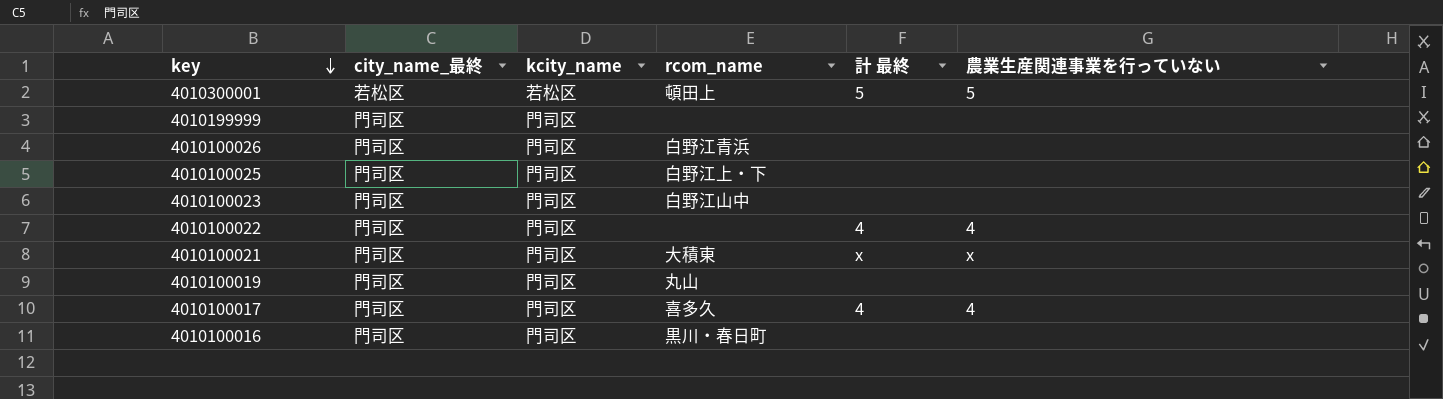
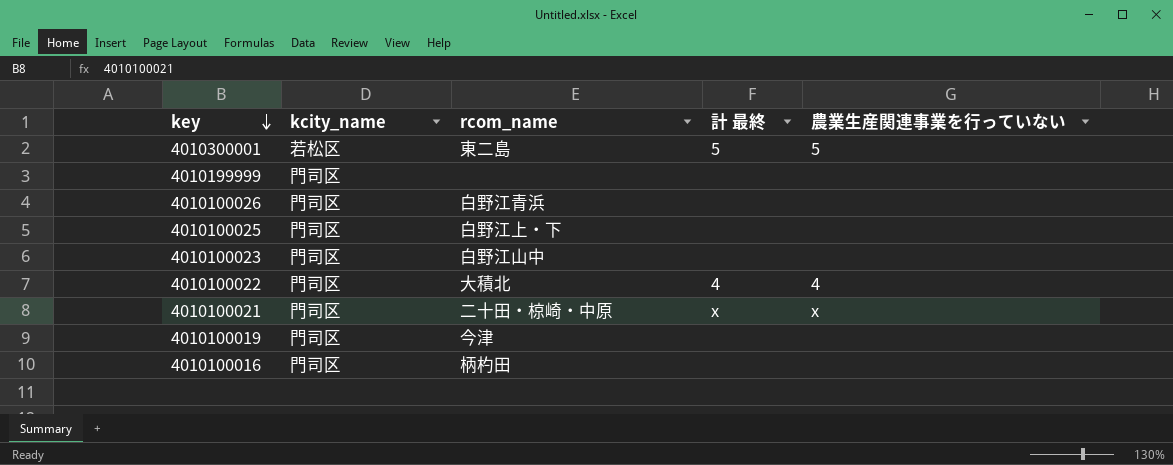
column city_name_最終 | position: 2 -> none
row 4010100017: 門司区 | 門司区 | 喜多久 | 4 | 4 -> none
4010300001 | rcom_name: 頓田上 -> 東二島
4010100022 | rcom_name: none -> 大積北
4010100021 | rcom_name: 大積東 -> 二十田・椋崎・中原
4010100019 | rcom_name: 丸山 -> 今津
4010100016 | rcom_name: 黒川・春日町 -> 柄杓田

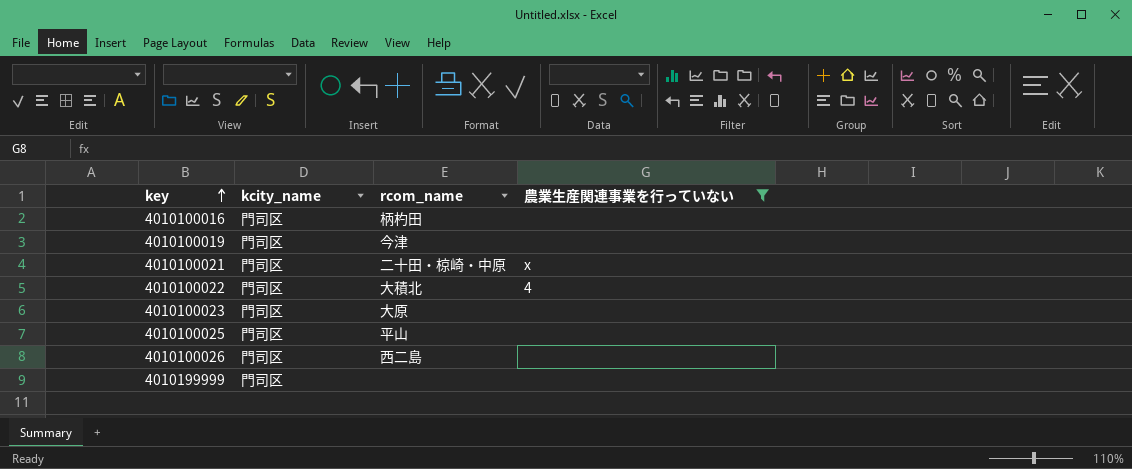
filter: none -> 農業生産関連事業を行っていない != 5
row order: key descending -> key ascending
column 計 最終 | position: 4 -> none
4010100023 | rcom_name: 白野江山中 -> 大原
4010100025 | rcom_name: 白野江上・下 -> 平山
4010100026 | rcom_name: 白野江青浜 -> 西二島

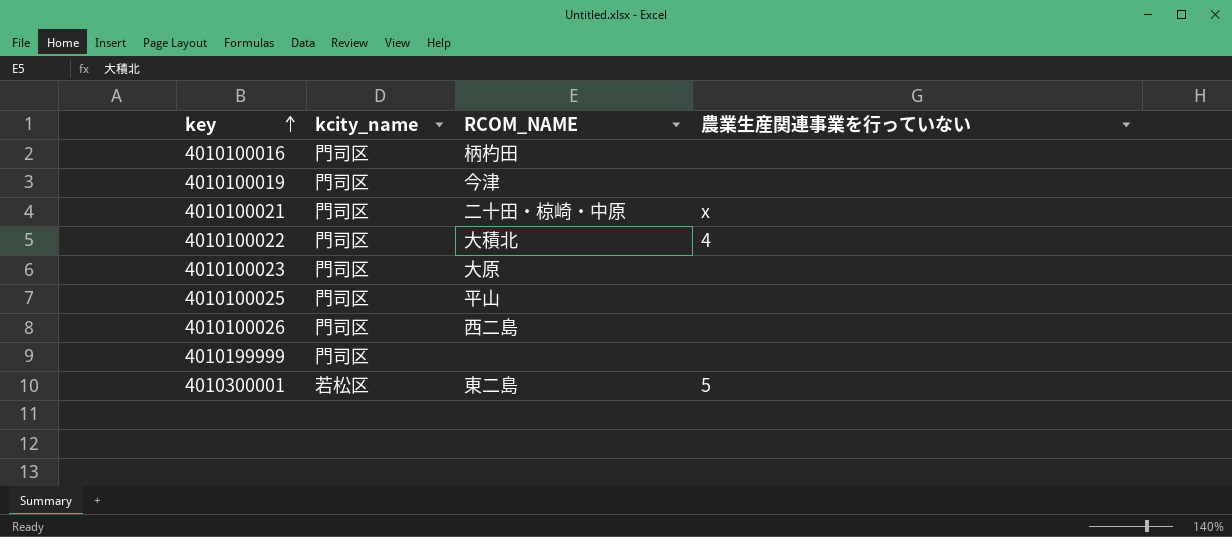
filter: 農業生産関連事業を行っていない != 5 -> none
column name: rcom_name -> RCOM_NAME

